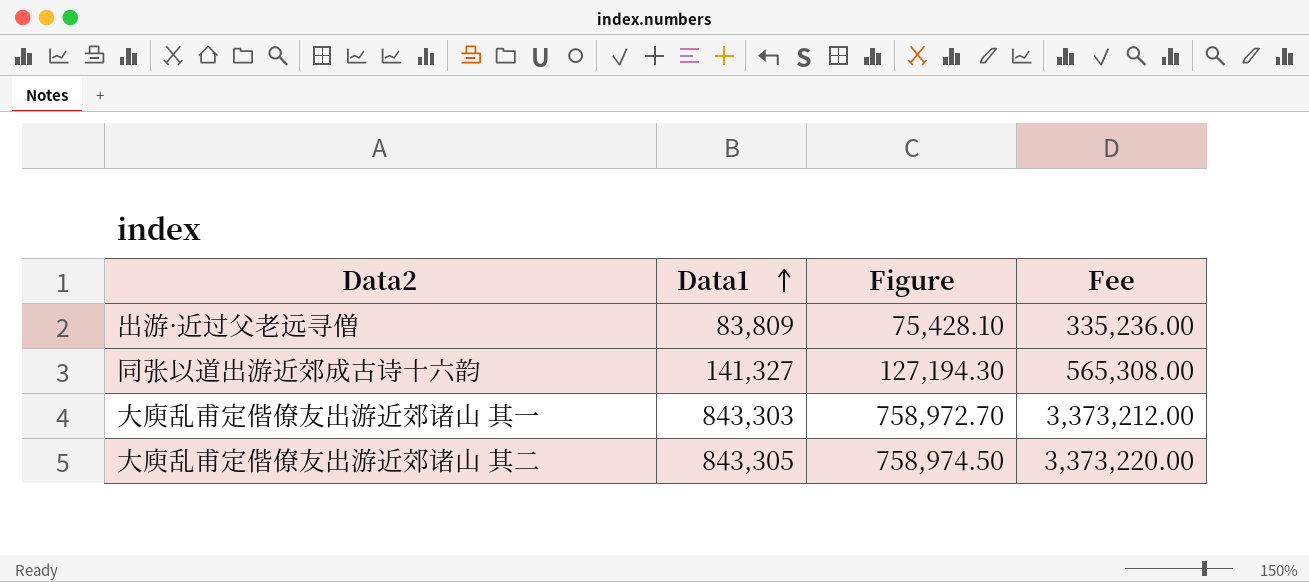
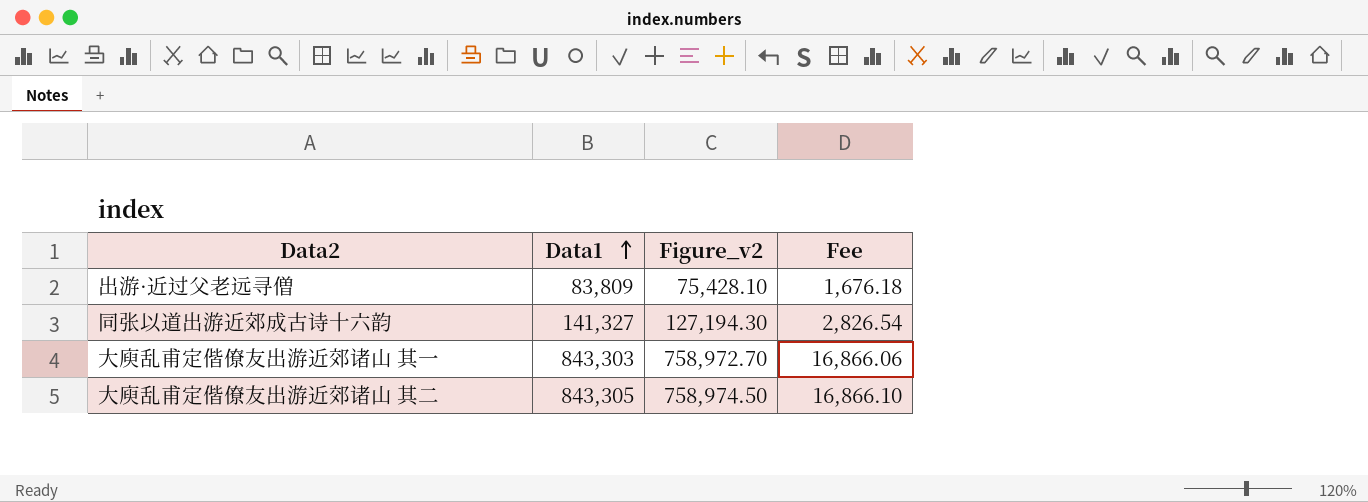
column name: Figure -> Figure_v2
column Fee | formula: [Data1] * 4 -> [Data1] * 0.02

